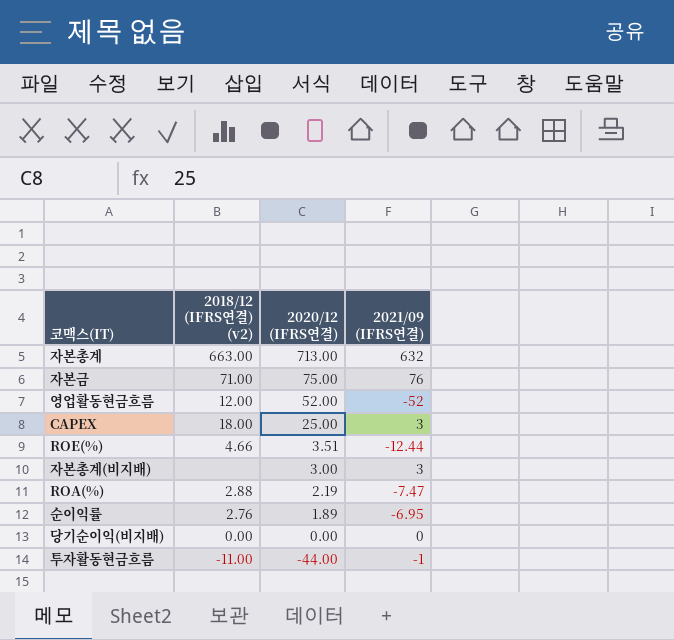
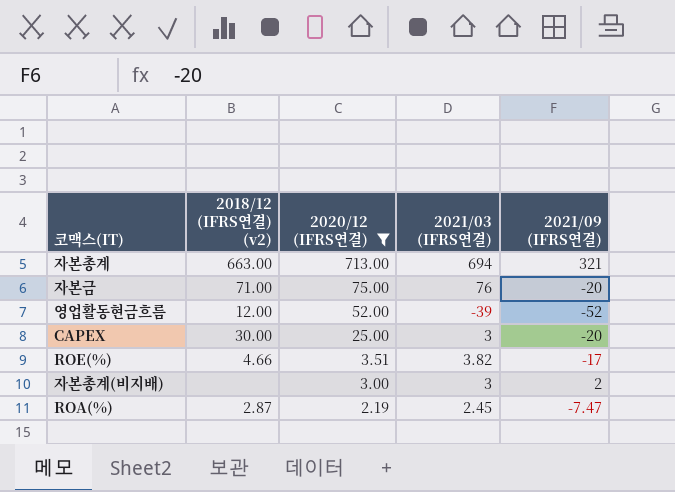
filter: none -> 2020/12 (IFRS연결) >= 2.19
column 2021/03 (IFRS연결) | position: none -> 4
자본총계 | 2021/09 (IFRS연결): 632 -> 321
자본금 | 2021/09 (IFRS연결): 76 -> -20
CAPEX | 2018/12 (IFRS연결) (v2): 18.00 -> 30.00
CAPEX | 2021/09 (IFRS연결): 3 -> -20
ROE(%) | 2021/09 (IFRS연결): -12.44 -> -17
자본총계(비지배) | 2021/09 (IFRS연결): 3 -> 2
ROA(%) | 2018/12 (IFRS연결) (v2): 2.88 -> 2.87

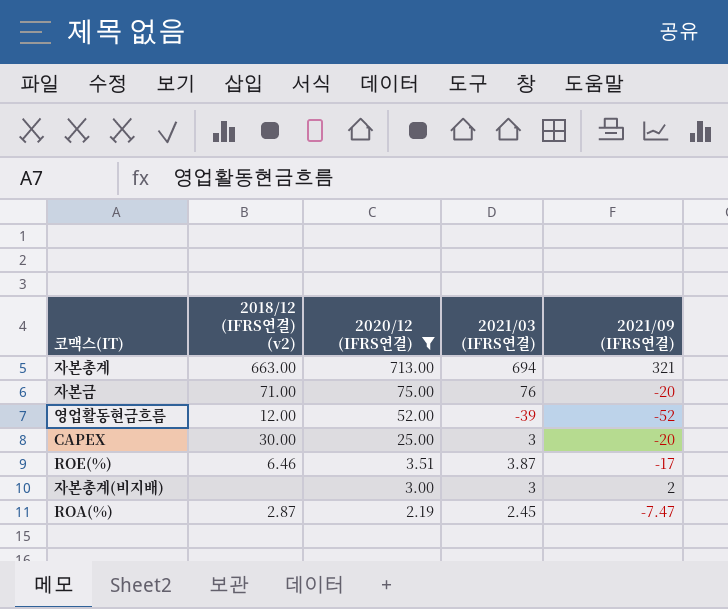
ROE(%) | 2018/12 (IFRS연결) (v2): 4.66 -> 6.46
ROE(%) | 2021/03 (IFRS연결): 3.82 -> 3.87

